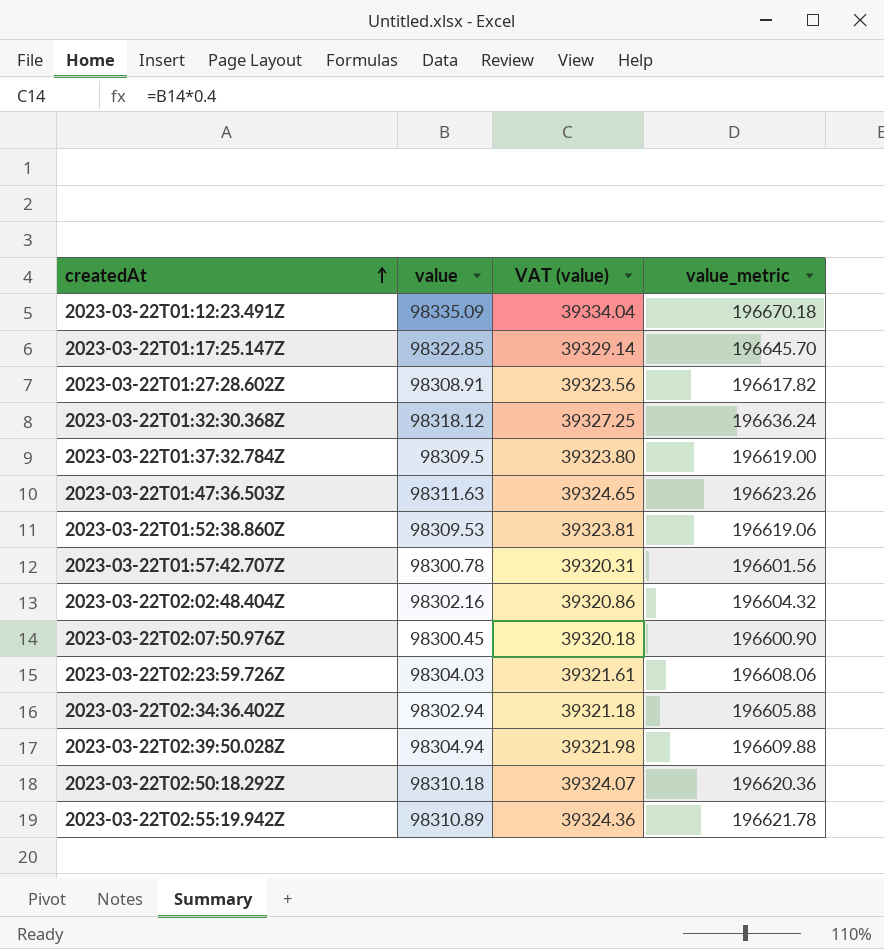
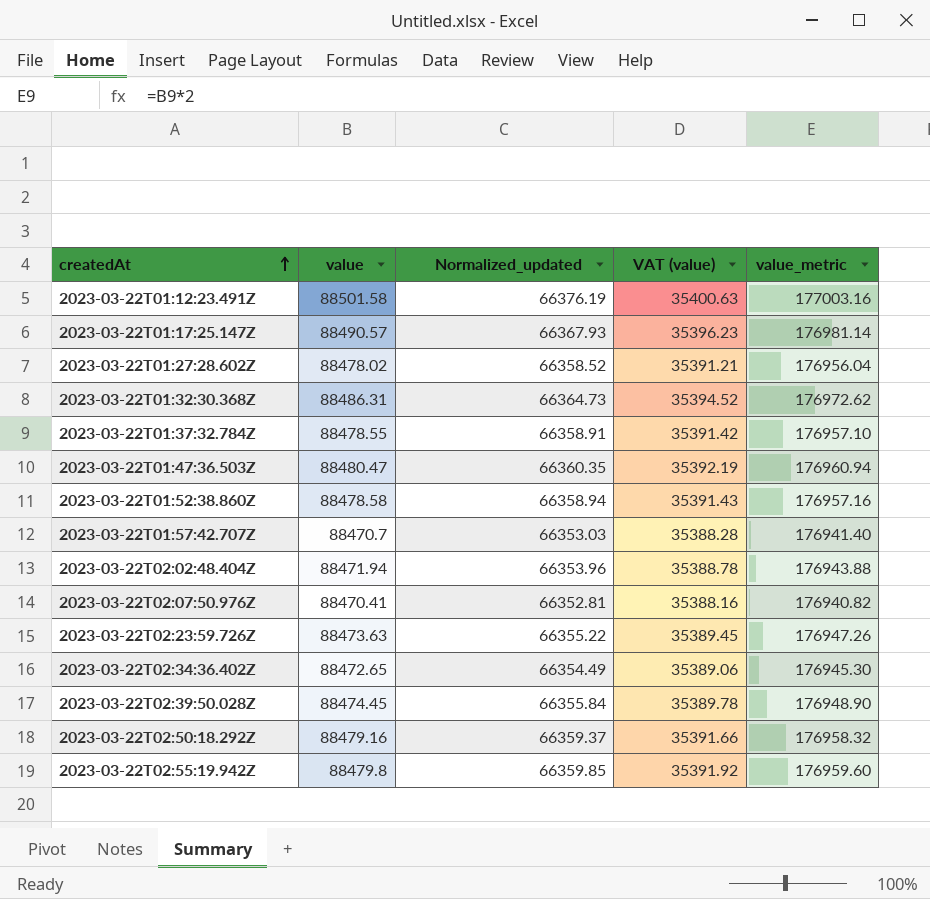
column Normalized_updated | formula: none -> [value] * 0.75
2023-03-22T01:12:23.491Z | value: 98335.09 -> 88501.58
2023-03-22T01:12:23.491Z | VAT (value): 39334.04 -> 35400.63
2023-03-22T01:12:23.491Z | value_metric: 196670.18 -> 177003.16
2023-03-22T01:17:25.147Z | value: 98322.85 -> 88490.57
2023-03-22T01:17:25.147Z | VAT (value): 39329.14 -> 35396.23
2023-03-22T01:17:25.147Z | value_metric: 196645.70 -> 176981.14
2023-03-22T01:27:28.602Z | value: 98308.91 -> 88478.02
2023-03-22T01:27:28.602Z | VAT (value): 39323.56 -> 35391.21
2023-03-22T01:27:28.602Z | value_metric: 196617.82 -> 176956.04
2023-03-22T01:32:30.368Z | value: 98318.12 -> 88486.31
2023-03-22T01:32:30.368Z | VAT (value): 39327.25 -> 35394.52
2023-03-22T01:32:30.368Z | value_metric: 196636.24 -> 176972.62
2023-03-22T01:37:32.784Z | value: 98309.5 -> 88478.55
2023-03-22T01:37:32.784Z | VAT (value): 39323.80 -> 35391.42
2023-03-22T01:37:32.784Z | value_metric: 196619.00 -> 176957.10
2023-03-22T01:47:36.503Z | value: 98311.63 -> 88480.47
2023-03-22T01:47:36.503Z | VAT (value): 39324.65 -> 35392.19
2023-03-22T01:47:36.503Z | value_metric: 196623.26 -> 176960.94
2023-03-22T01:52:38.860Z | value: 98309.53 -> 88478.58
2023-03-22T01:52:38.860Z | VAT (value): 39323.81 -> 35391.43
2023-03-22T01:52:38.860Z | value_metric: 196619.06 -> 176957.16
2023-03-22T01:57:42.707Z | value: 98300.78 -> 88470.7
2023-03-22T01:57:42.707Z | VAT (value): 39320.31 -> 35388.28
2023-03-22T01:57:42.707Z | value_metric: 196601.56 -> 176941.40
2023-03-22T02:02:48.404Z | value: 98302.16 -> 88471.94
2023-03-22T02:02:48.404Z | VAT (value): 39320.86 -> 35388.78
2023-03-22T02:02:48.404Z | value_metric: 196604.32 -> 176943.88
2023-03-22T02:07:50.976Z | value: 98300.45 -> 88470.41
2023-03-22T02:07:50.976Z | VAT (value): 39320.18 -> 35388.16
2023-03-22T02:07:50.976Z | value_metric: 196600.90 -> 176940.82
2023-03-22T02:23:59.726Z | value: 98304.03 -> 88473.63
2023-03-22T02:23:59.726Z | VAT (value): 39321.61 -> 35389.45
2023-03-22T02:23:59.726Z | value_metric: 196608.06 -> 176947.26
2023-03-22T02:34:36.402Z | value: 98302.94 -> 88472.65
2023-03-22T02:34:36.402Z | VAT (value): 39321.18 -> 35389.06
2023-03-22T02:34:36.402Z | value_metric: 196605.88 -> 176945.30
2023-03-22T02:39:50.028Z | value: 98304.94 -> 88474.45
2023-03-22T02:39:50.028Z | VAT (value): 39321.98 -> 35389.78
2023-03-22T02:39:50.028Z | value_metric: 196609.88 -> 176948.90
2023-03-22T02:50:18.292Z | value: 98310.18 -> 88479.16
2023-03-22T02:50:18.292Z | VAT (value): 39324.07 -> 35391.66
2023-03-22T02:50:18.292Z | value_metric: 196620.36 -> 176958.32
2023-03-22T02:55:19.942Z | value: 98310.89 -> 88479.8
2023-03-22T02:55:19.942Z | VAT (value): 39324.36 -> 35391.92
2023-03-22T02:55:19.942Z | value_metric: 196621.78 -> 176959.60

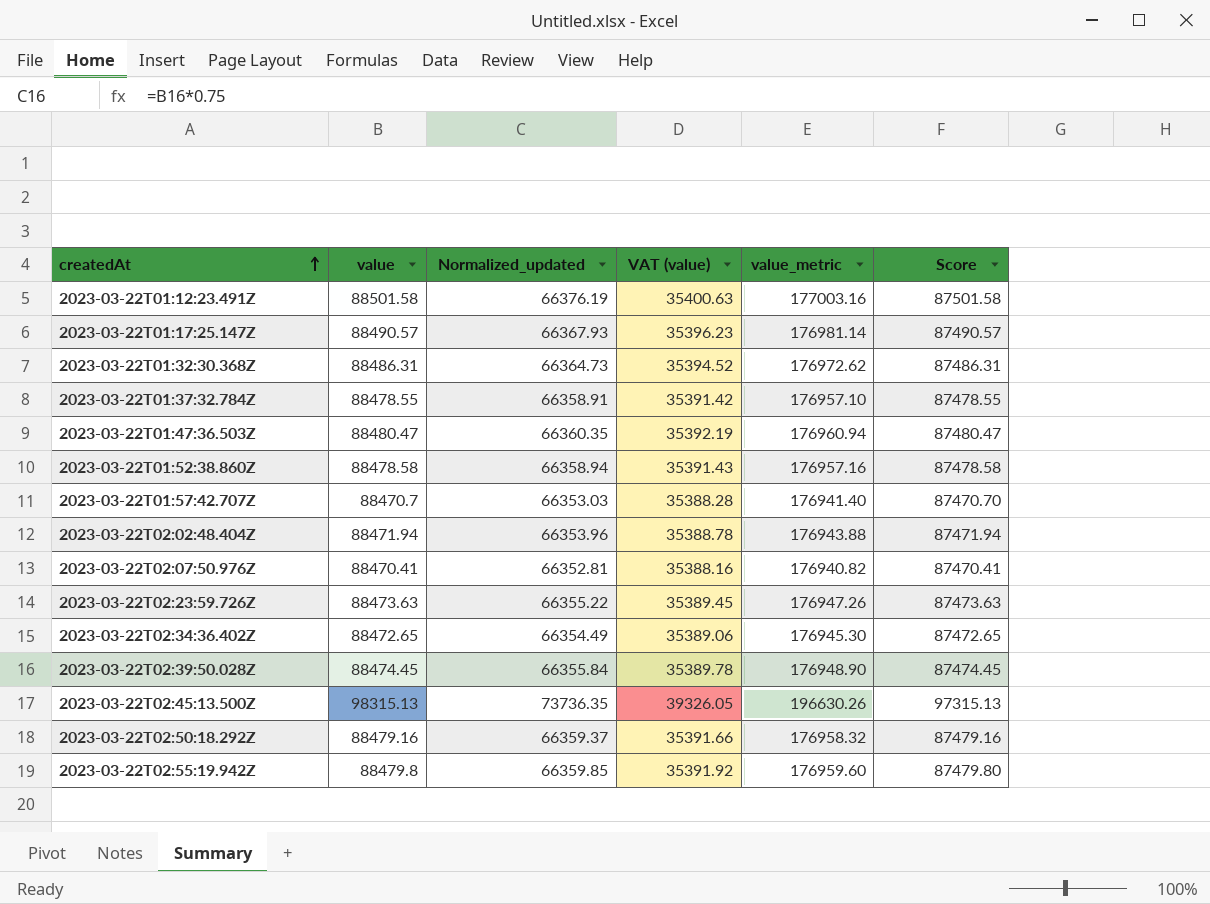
column Score | formula: none -> [value] - 1000
row 2023-03-22T01:27:28.602Z: 88478.02 | 66358.52 | 35391.21 | 176956.04 -> none
row 2023-03-22T02:45:13.500Z: none -> 98315.13 | 73736.35 | 39326.05 | 196630.26 | 97315.13

